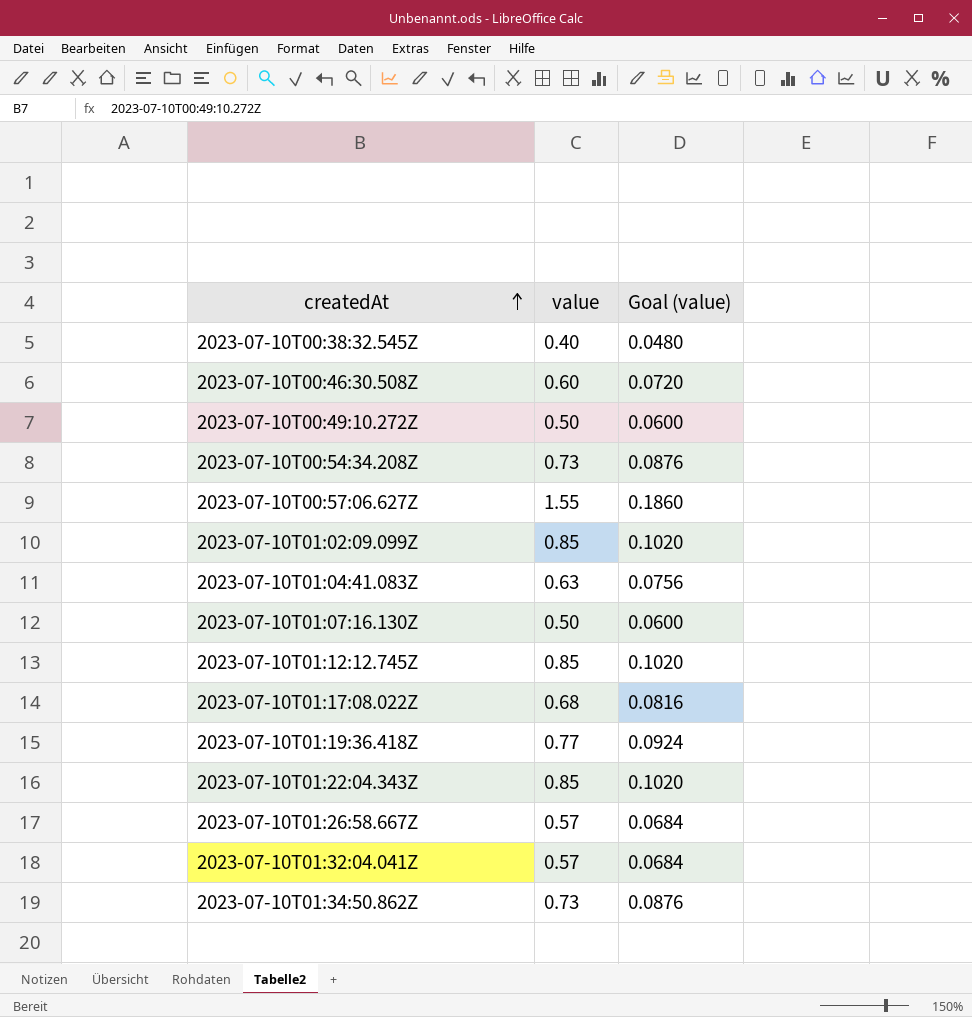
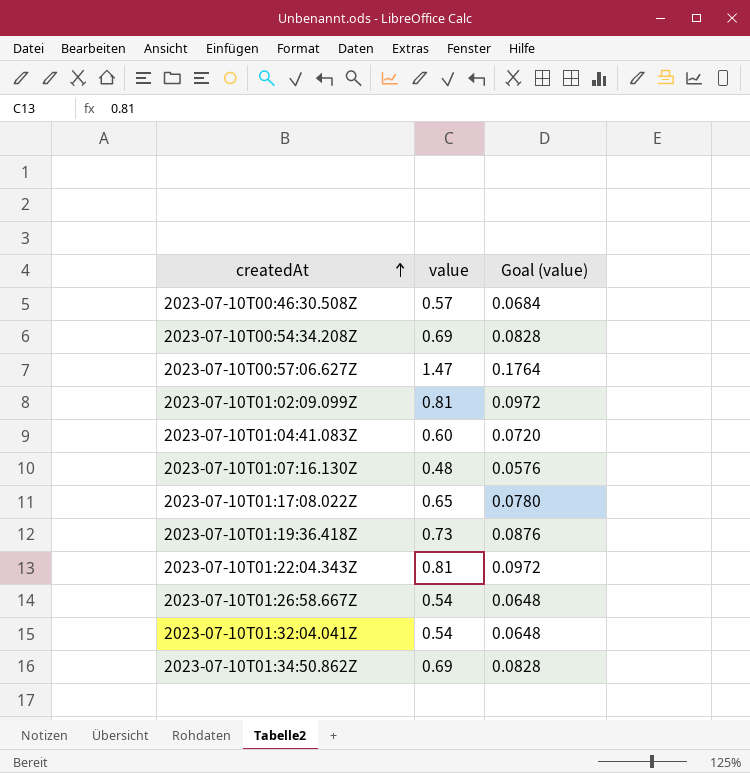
row 2023-07-10T00:38:32.545Z: 0.40 | 0.0480 -> none
row 2023-07-10T00:49:10.272Z: 0.50 | 0.0600 -> none
row 2023-07-10T01:12:12.745Z: 0.85 | 0.1020 -> none
2023-07-10T00:46:30.508Z | value: 0.60 -> 0.57
2023-07-10T00:46:30.508Z | Goal (value): 0.0720 -> 0.0684
2023-07-10T00:54:34.208Z | value: 0.73 -> 0.69
2023-07-10T00:54:34.208Z | Goal (value): 0.0876 -> 0.0828
2023-07-10T00:57:06.627Z | value: 1.55 -> 1.47
2023-07-10T00:57:06.627Z | Goal (value): 0.1860 -> 0.1764
2023-07-10T01:02:09.099Z | value: 0.85 -> 0.81
2023-07-10T01:02:09.099Z | Goal (value): 0.1020 -> 0.0972
2023-07-10T01:04:41.083Z | value: 0.63 -> 0.60
2023-07-10T01:04:41.083Z | Goal (value): 0.0756 -> 0.0720
2023-07-10T01:07:16.130Z | value: 0.50 -> 0.48
2023-07-10T01:07:16.130Z | Goal (value): 0.0600 -> 0.0576
2023-07-10T01:17:08.022Z | value: 0.68 -> 0.65
2023-07-10T01:17:08.022Z | Goal (value): 0.0816 -> 0.0780
2023-07-10T01:19:36.418Z | value: 0.77 -> 0.73
2023-07-10T01:19:36.418Z | Goal (value): 0.0924 -> 0.0876
2023-07-10T01:22:04.343Z | value: 0.85 -> 0.81
2023-07-10T01:22:04.343Z | Goal (value): 0.1020 -> 0.0972
2023-07-10T01:26:58.667Z | value: 0.57 -> 0.54
2023-07-10T01:26:58.667Z | Goal (value): 0.0684 -> 0.0648
2023-07-10T01:32:04.041Z | value: 0.57 -> 0.54
2023-07-10T01:32:04.041Z | Goal (value): 0.0684 -> 0.0648
2023-07-10T01:34:50.862Z | value: 0.73 -> 0.69
2023-07-10T01:34:50.862Z | Goal (value): 0.0876 -> 0.0828

